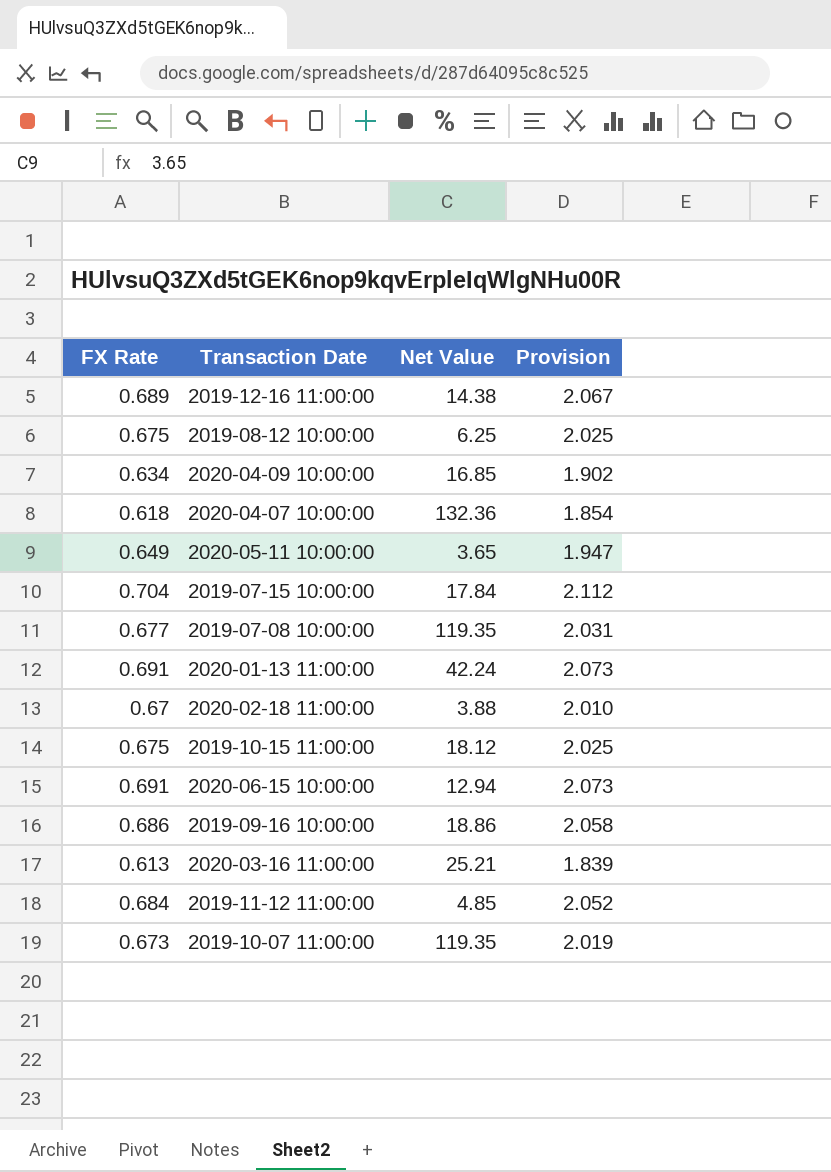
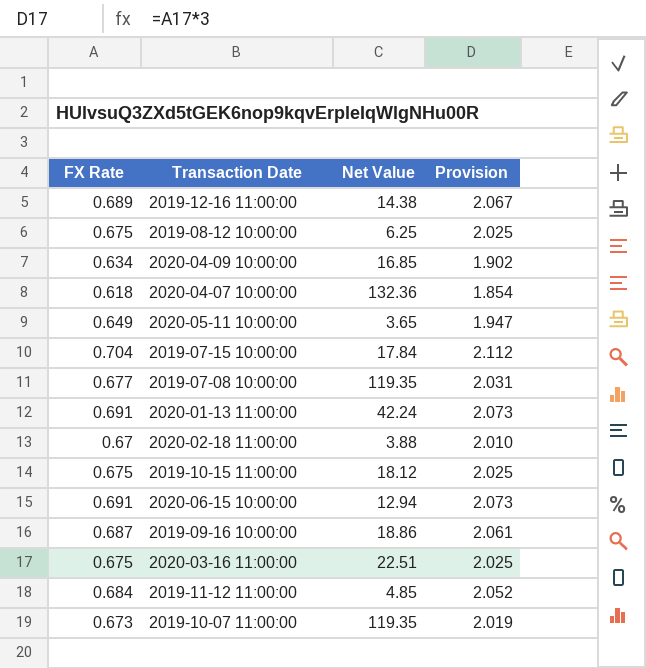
2019-09-16 10:00:00 | FX Rate: 0.686 -> 0.687
2019-09-16 10:00:00 | Provision: 2.058 -> 2.061
2020-03-16 11:00:00 | FX Rate: 0.613 -> 0.675
2020-03-16 11:00:00 | Net Value: 25.21 -> 22.51
2020-03-16 11:00:00 | Provision: 1.839 -> 2.025

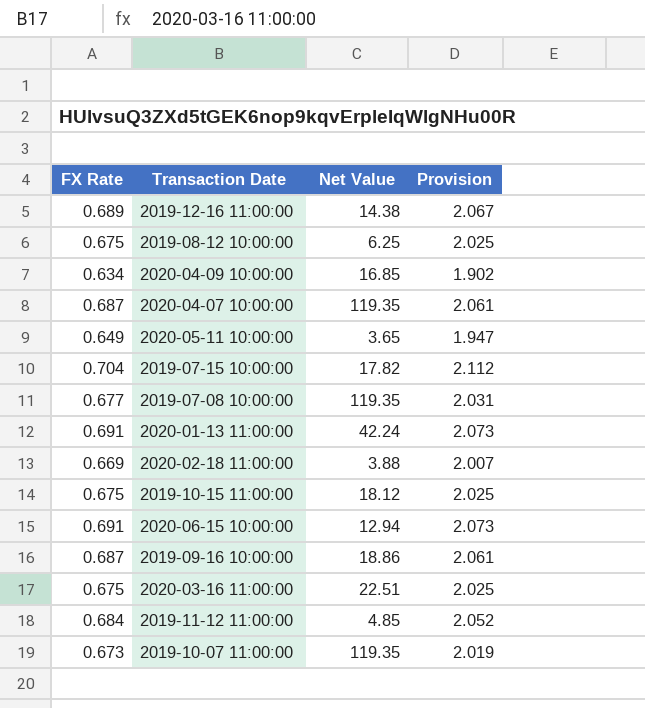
2020-04-07 10:00:00 | FX Rate: 0.618 -> 0.687
2020-04-07 10:00:00 | Net Value: 132.36 -> 119.35
2020-04-07 10:00:00 | Provision: 1.854 -> 2.061
2019-07-15 10:00:00 | Net Value: 17.84 -> 17.82
2020-02-18 11:00:00 | FX Rate: 0.67 -> 0.669
2020-02-18 11:00:00 | Provision: 2.010 -> 2.007

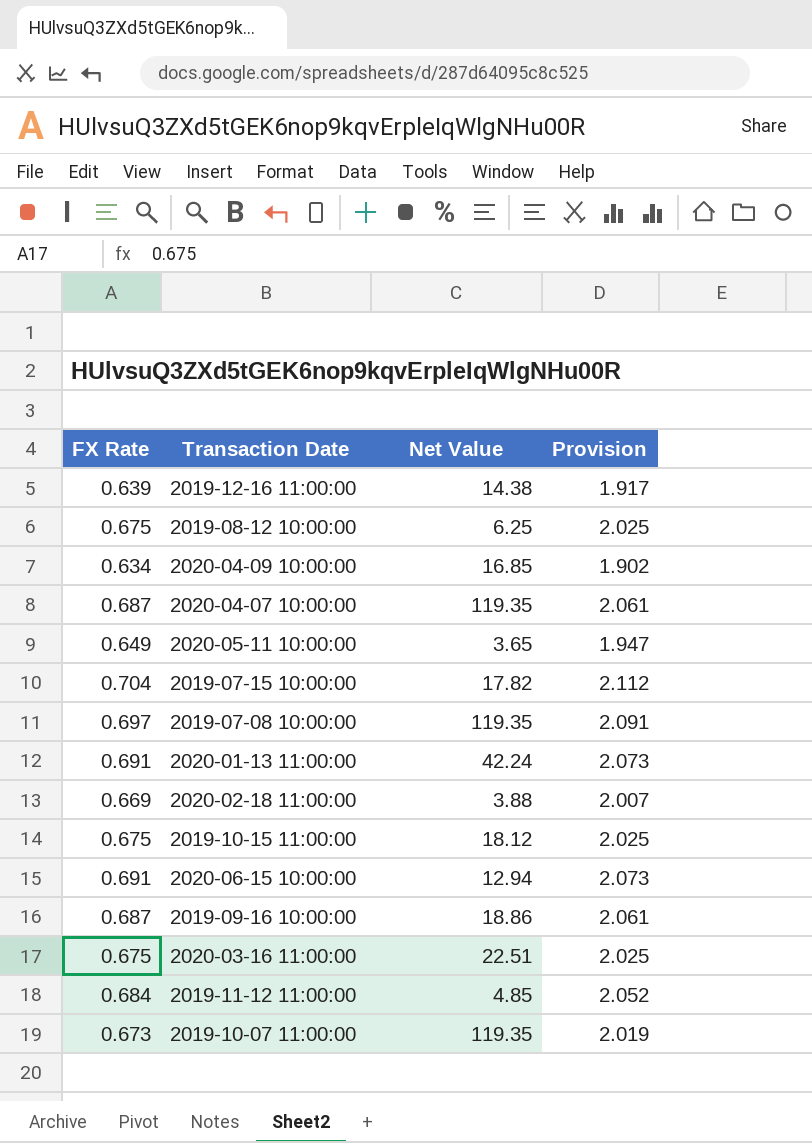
2019-12-16 11:00:00 | FX Rate: 0.689 -> 0.639
2019-12-16 11:00:00 | Provision: 2.067 -> 1.917
2019-07-08 10:00:00 | FX Rate: 0.677 -> 0.697
2019-07-08 10:00:00 | Provision: 2.031 -> 2.091

